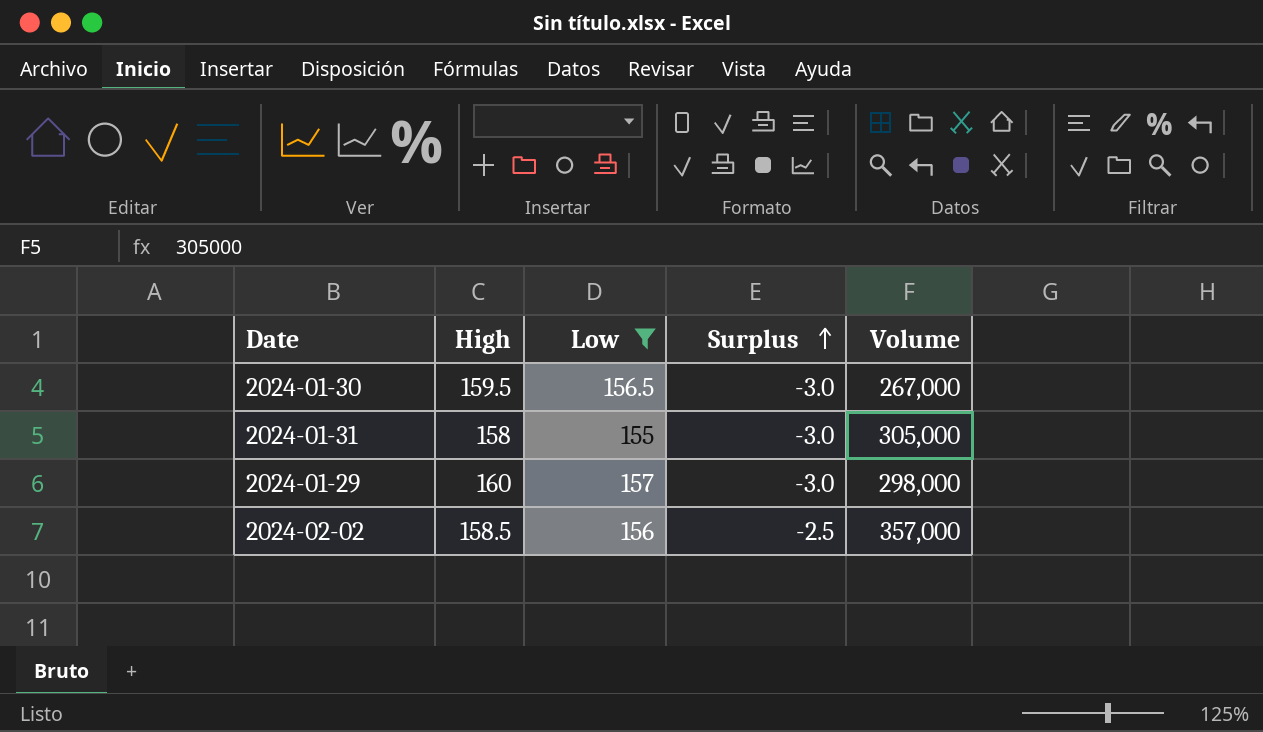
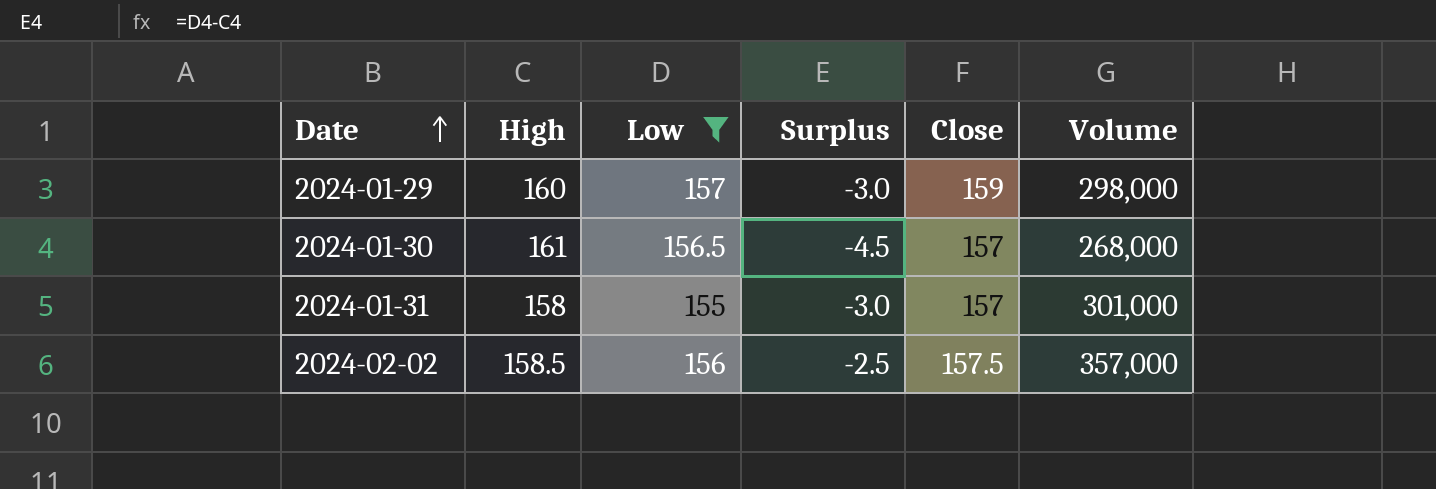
row order: Surplus ascending -> Date ascending
column Close | position: none -> 5
2024-01-30 | High: 159.5 -> 161
2024-01-30 | Surplus: -3.0 -> -4.5
2024-01-30 | Volume: 267,000 -> 268,000
2024-01-31 | Volume: 305,000 -> 301,000

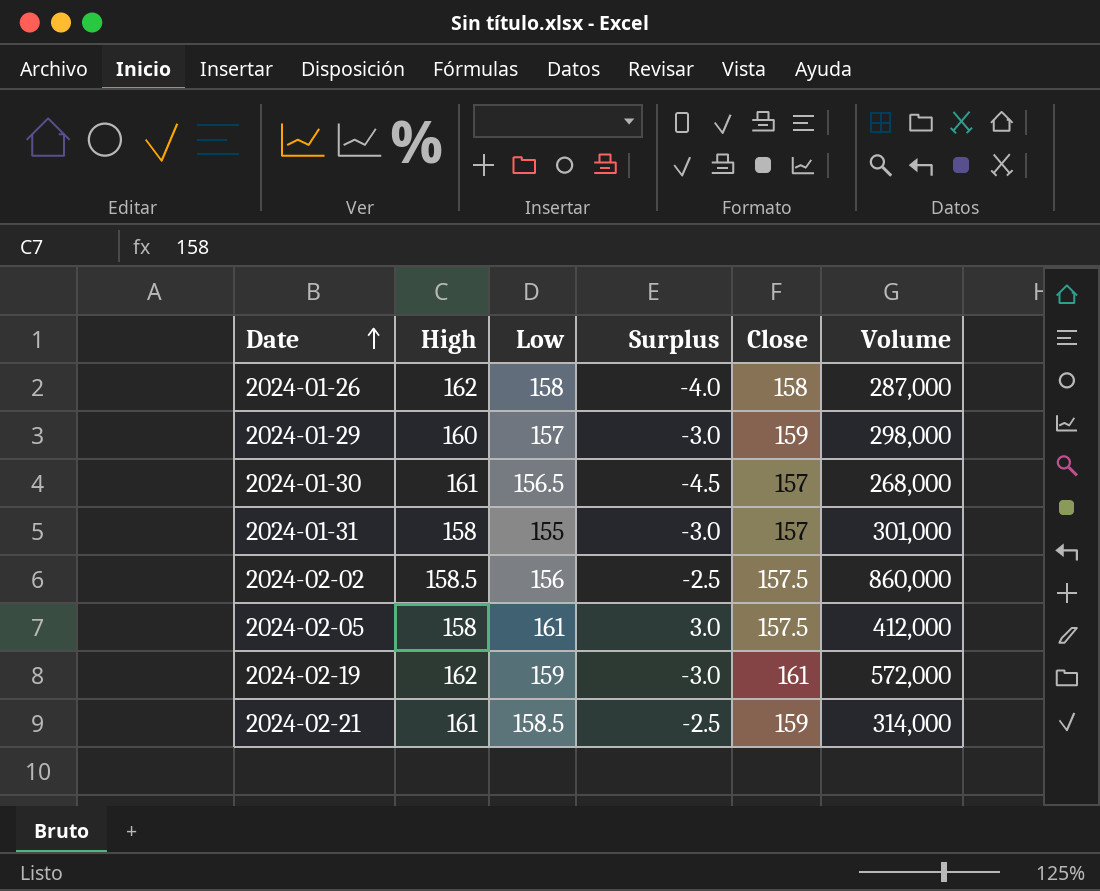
filter: Low <= 157 -> none
2024-02-02 | Volume: 357,000 -> 860,000

